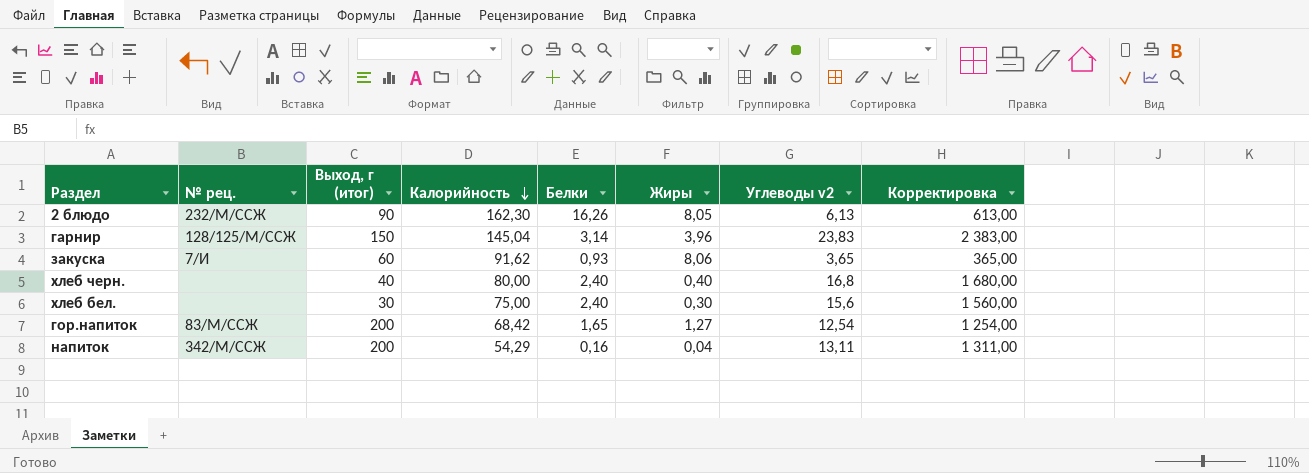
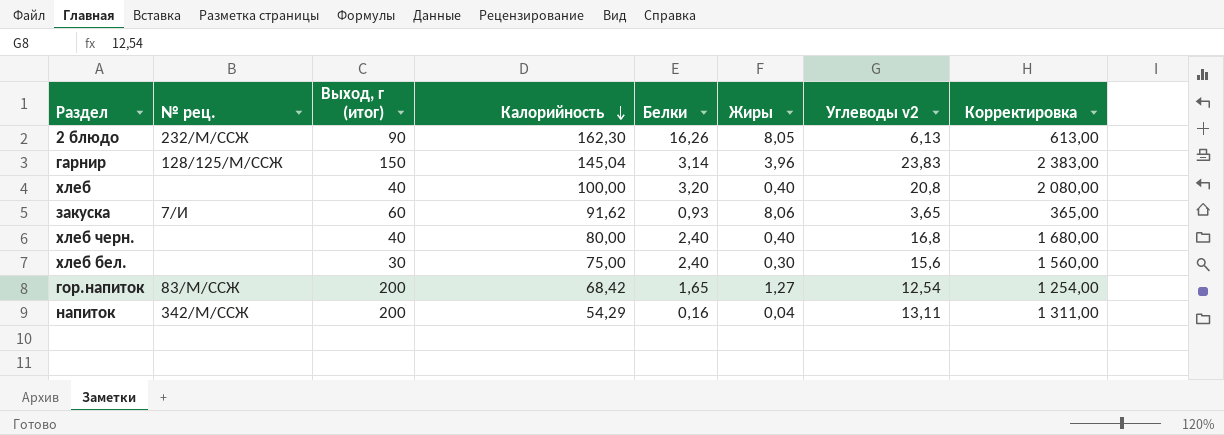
row хлеб: none -> none | 40 | 100,00 | 3,20 | 0,40 | 20,8 | 2 080,00

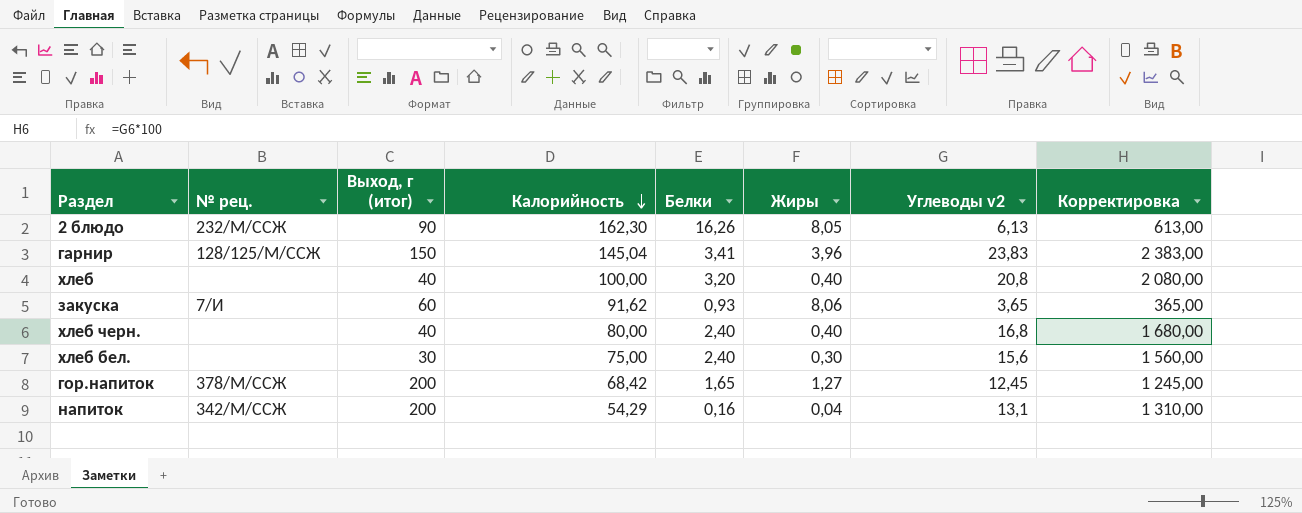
гарнир | Белки: 3,14 -> 3,41
гор.напиток | № рец.: 83/М/ССЖ -> 378/М/ССЖ
гор.напиток | Углеводы v2: 12,54 -> 12,45
гор.напиток | Корректировка: 1 254,00 -> 1 245,00
напиток | Углеводы v2: 13,11 -> 13,1
напиток | Корректировка: 1 311,00 -> 1 310,00

